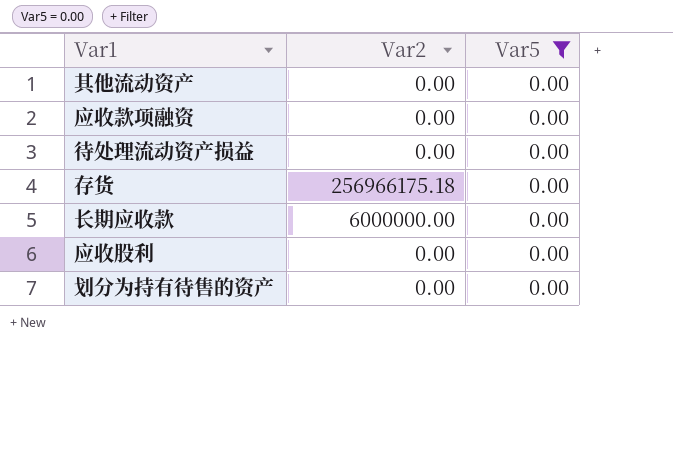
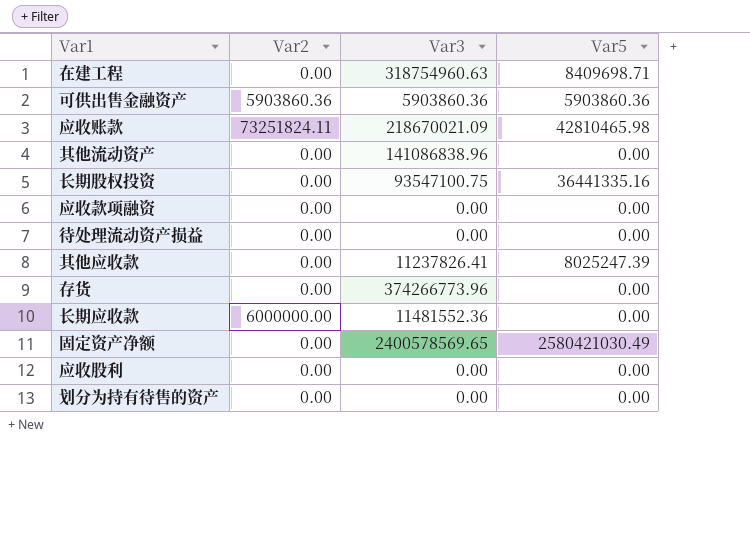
filter: Var5 = 0.00 -> none
column Var3 | position: none -> 3
存货 | Var2: 256966175.18 -> 0.00

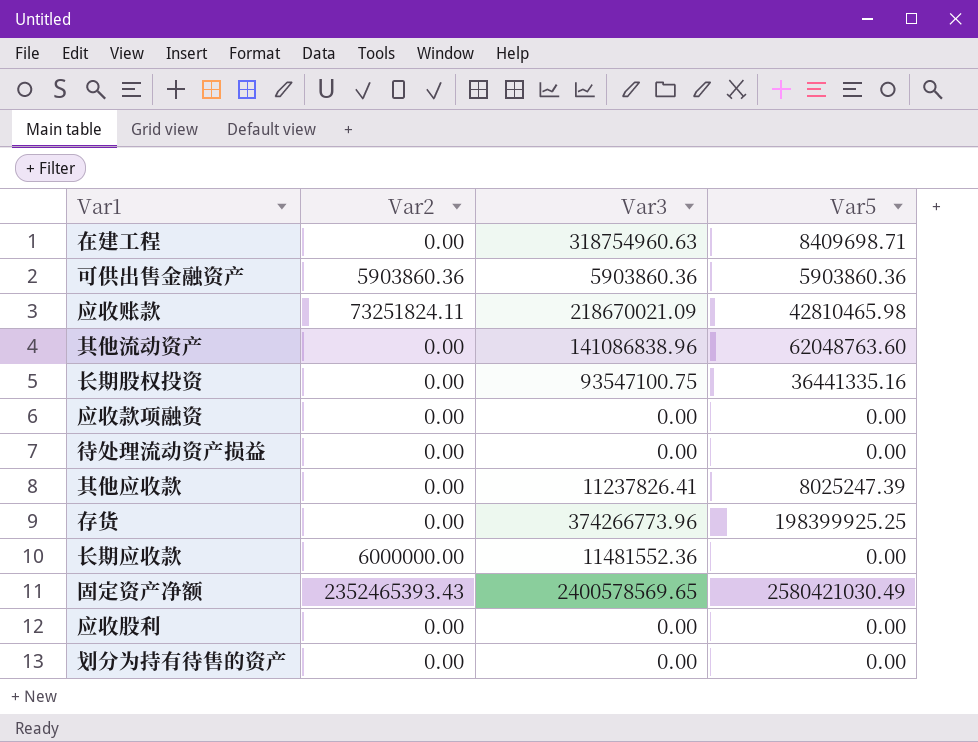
其他流动资产 | Var5: 0.00 -> 62048763.60
存货 | Var5: 0.00 -> 198399925.25
固定资产净额 | Var2: 0.00 -> 2352465393.43

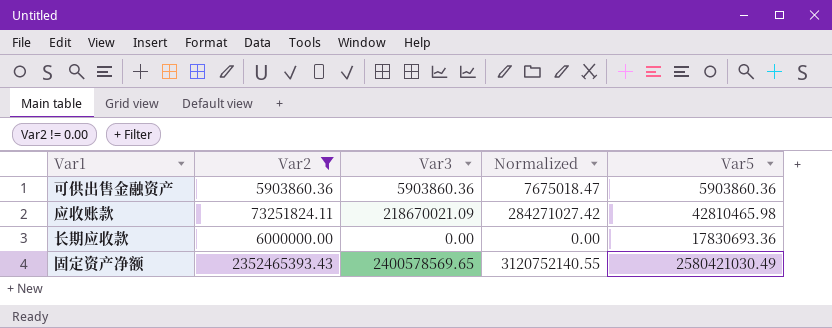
filter: none -> Var2 != 0.00
column Normalized | formula: none -> [Var3] * 1.3
长期应收款 | Var3: 11481552.36 -> 0.00
长期应收款 | Var5: 0.00 -> 17830693.36

